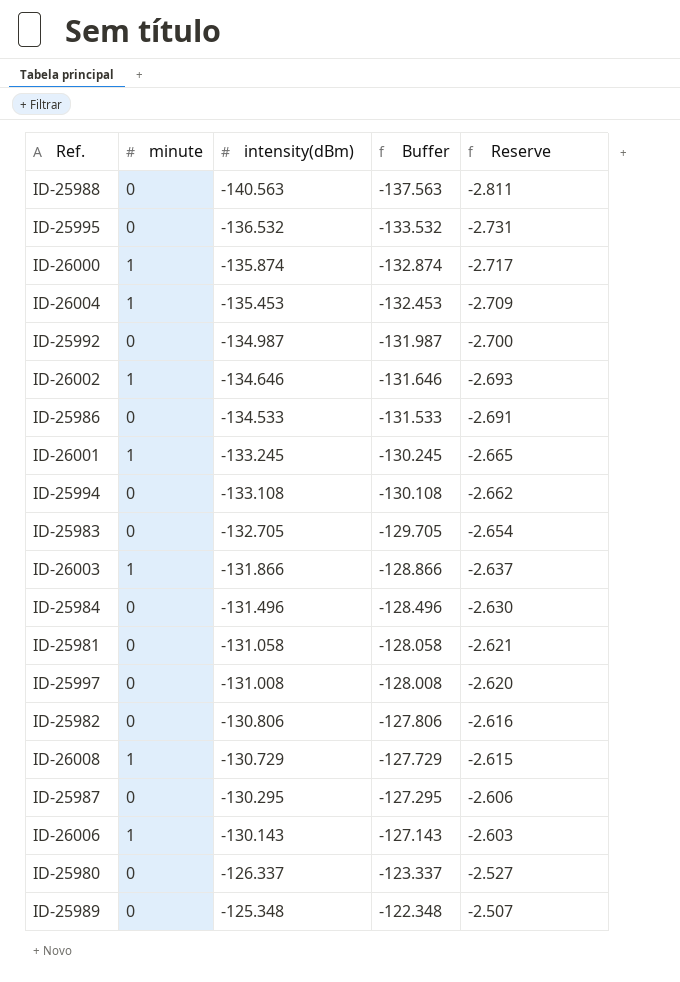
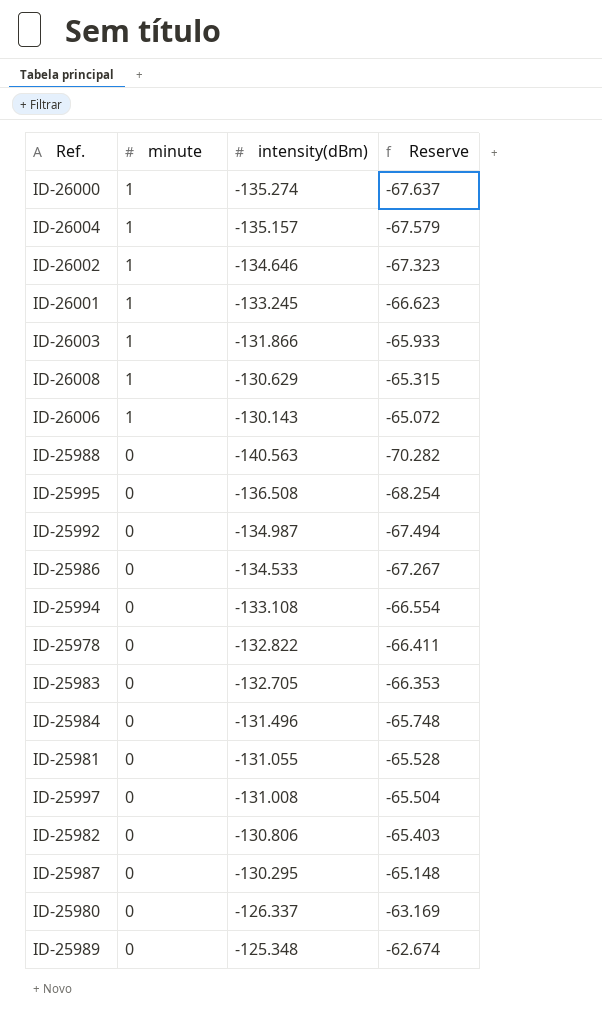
row order: intensity(dBm) ascending -> minute descending
column Buffer | formula: [intensity(dBm)] + 3 -> none
column Reserve | formula: [intensity(dBm)] * 0.02 -> [intensity(dBm)] * 0.5
ID-26000 | intensity(dBm): -135.874 -> -135.274
ID-26004 | intensity(dBm): -135.453 -> -135.157
ID-26008 | intensity(dBm): -130.729 -> -130.629
ID-25995 | intensity(dBm): -136.532 -> -136.508
row ID-25978: none -> 0 | -132.822 | -66.411
ID-25981 | intensity(dBm): -131.058 -> -131.055

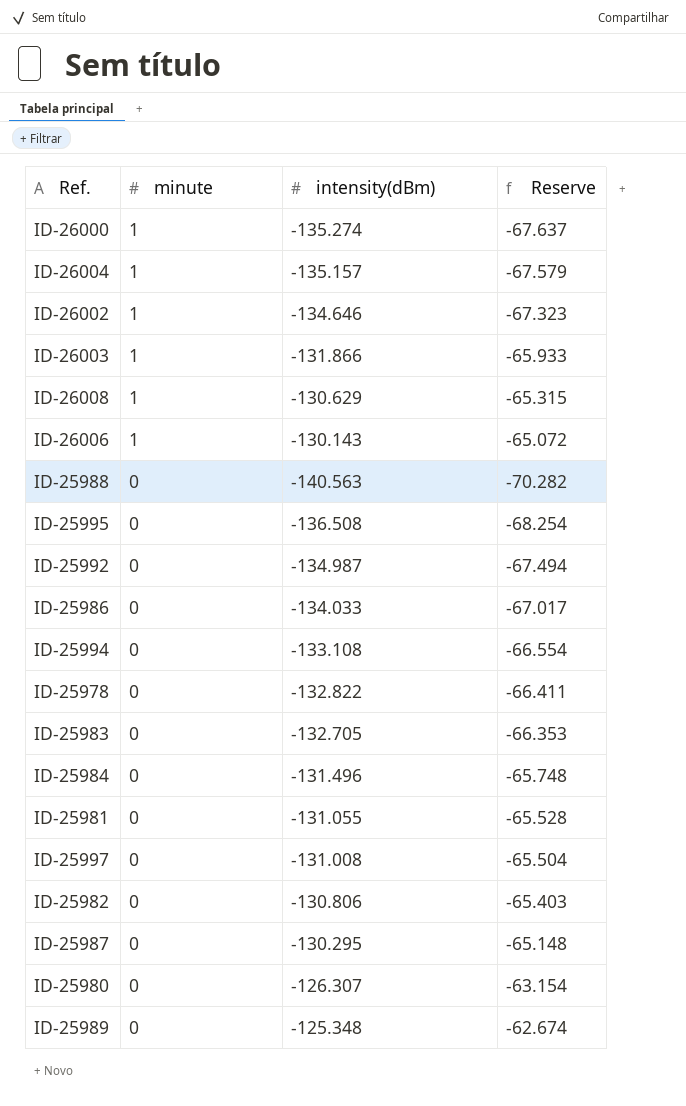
row ID-26001: 1 | -133.245 | -66.623 -> none
ID-25986 | intensity(dBm): -134.533 -> -134.033
ID-25986 | Reserve: -67.267 -> -67.017
ID-25980 | intensity(dBm): -126.337 -> -126.307
ID-25980 | Reserve: -63.169 -> -63.154

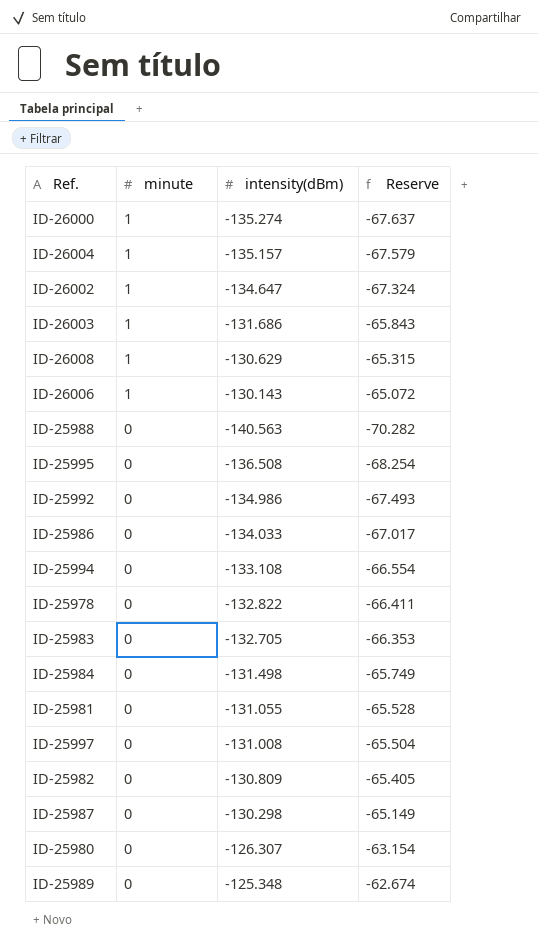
ID-26002 | intensity(dBm): -134.646 -> -134.647
ID-26002 | Reserve: -67.323 -> -67.324
ID-26003 | intensity(dBm): -131.866 -> -131.686
ID-26003 | Reserve: -65.933 -> -65.843
ID-25992 | intensity(dBm): -134.987 -> -134.986
ID-25992 | Reserve: -67.494 -> -67.493
ID-25984 | intensity(dBm): -131.496 -> -131.498
ID-25984 | Reserve: -65.748 -> -65.749
ID-25982 | intensity(dBm): -130.806 -> -130.809
ID-25982 | Reserve: -65.403 -> -65.405
ID-25987 | intensity(dBm): -130.295 -> -130.298
ID-25987 | Reserve: -65.148 -> -65.149

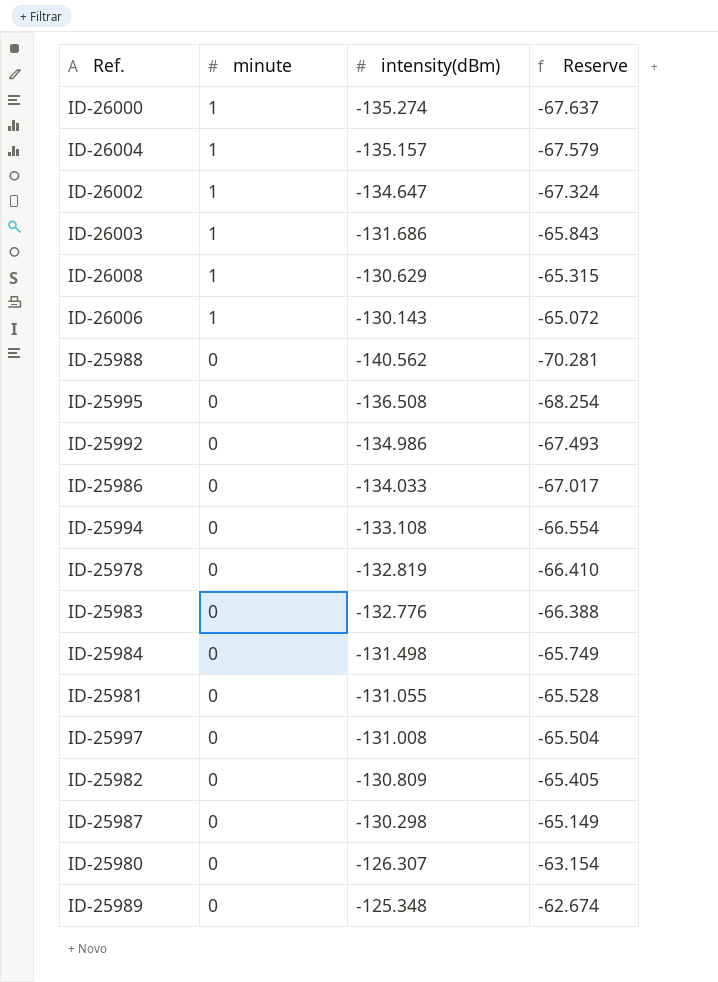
ID-25988 | intensity(dBm): -140.563 -> -140.562
ID-25988 | Reserve: -70.282 -> -70.281
ID-25978 | intensity(dBm): -132.822 -> -132.819
ID-25978 | Reserve: -66.411 -> -66.410
ID-25983 | intensity(dBm): -132.705 -> -132.776
ID-25983 | Reserve: -66.353 -> -66.388

